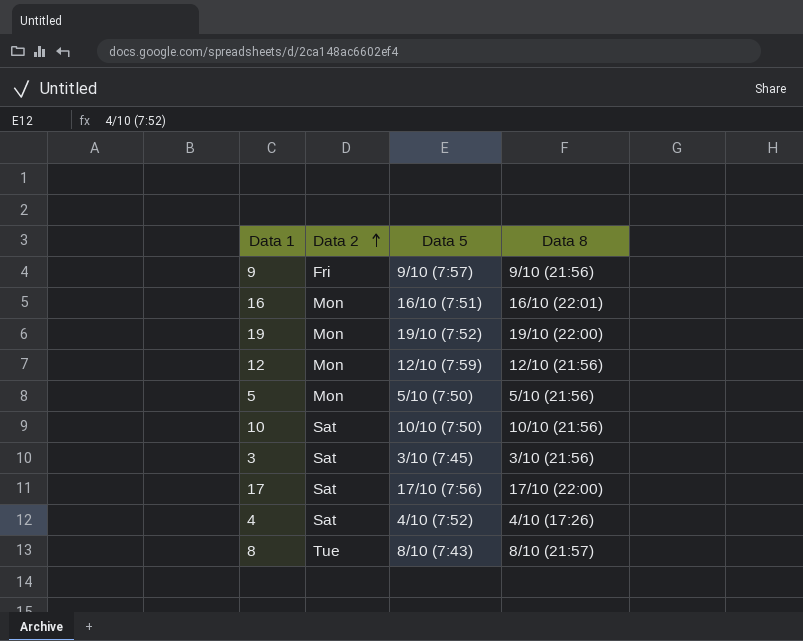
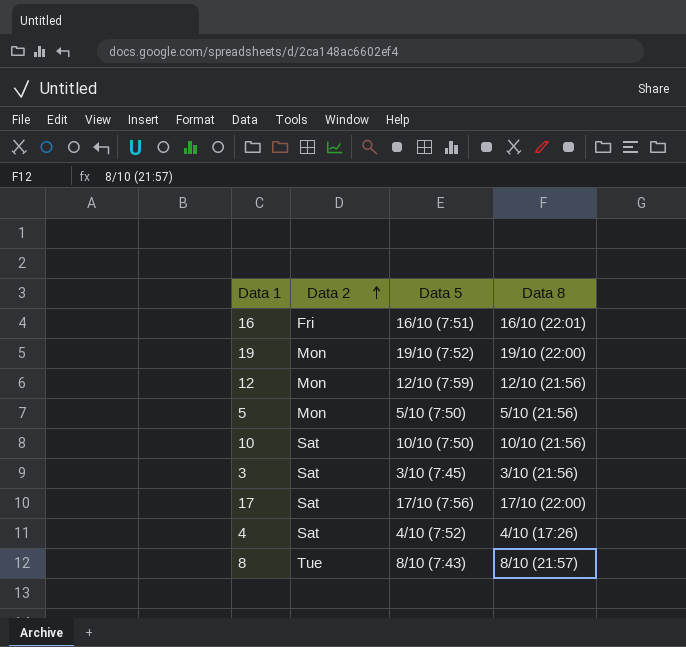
row 9: Fri | 9/10 (7:57) | 9/10 (21:56) -> none
16 | Data 2: Mon -> Fri

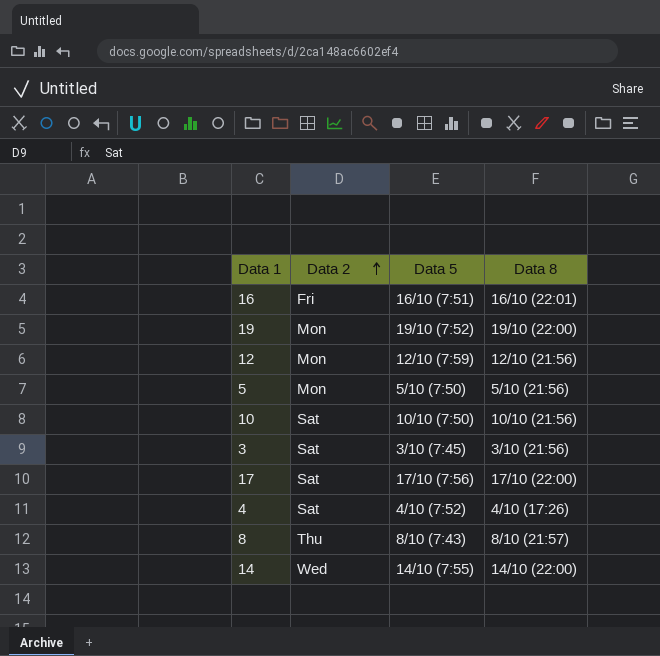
8 | Data 2: Tue -> Thu
row 14: none -> Wed | 14/10 (7:55) | 14/10 (22:00)

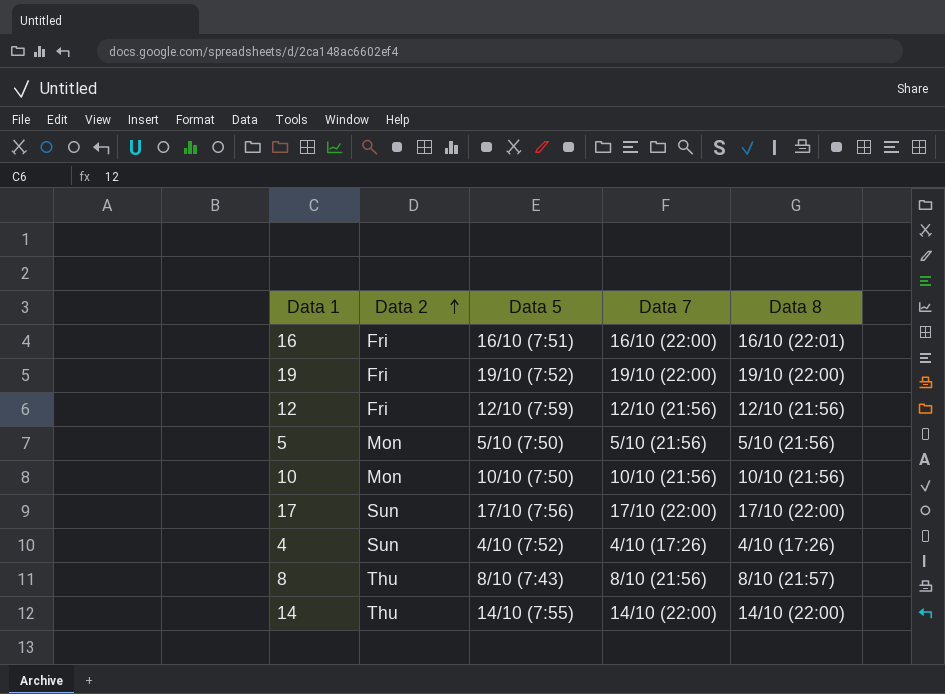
column Data 7 | position: none -> 4
row 3: Sat | 3/10 (7:45) | 3/10 (21:56) -> none
19 | Data 2: Mon -> Fri
12 | Data 2: Mon -> Fri
10 | Data 2: Sat -> Mon
17 | Data 2: Sat -> Sun
4 | Data 2: Sat -> Sun
14 | Data 2: Wed -> Thu

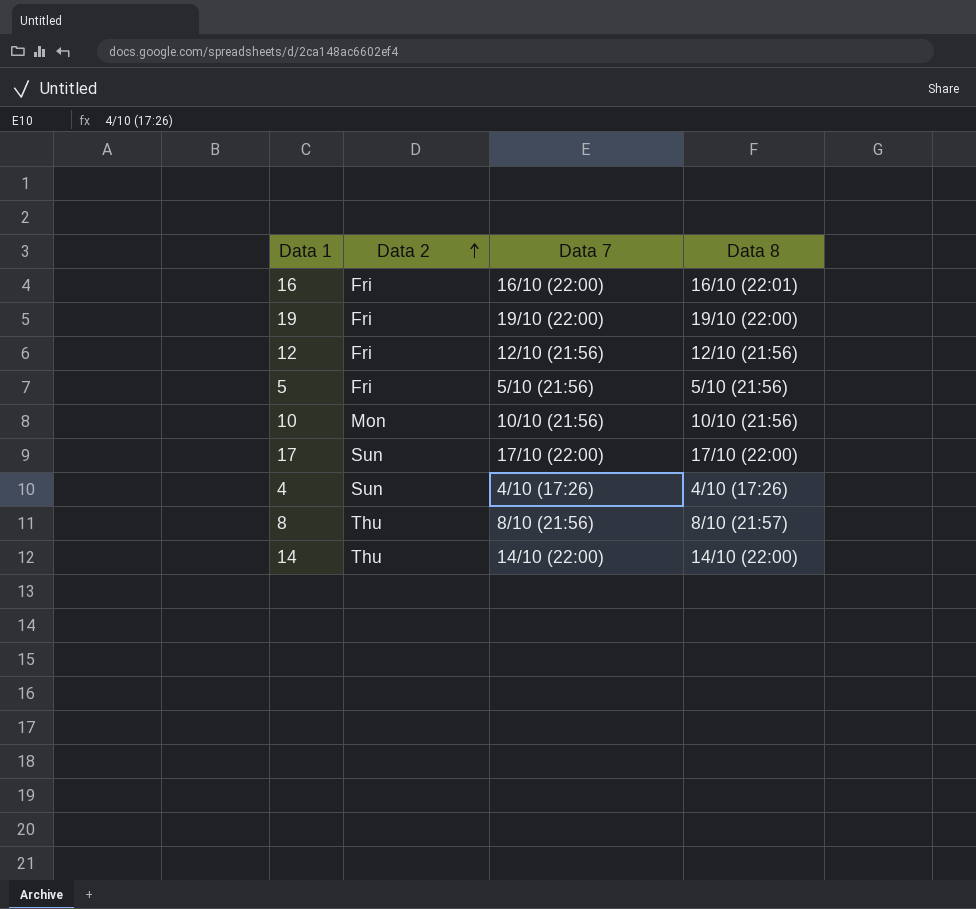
column Data 5 | position: 3 -> none
5 | Data 2: Mon -> Fri

